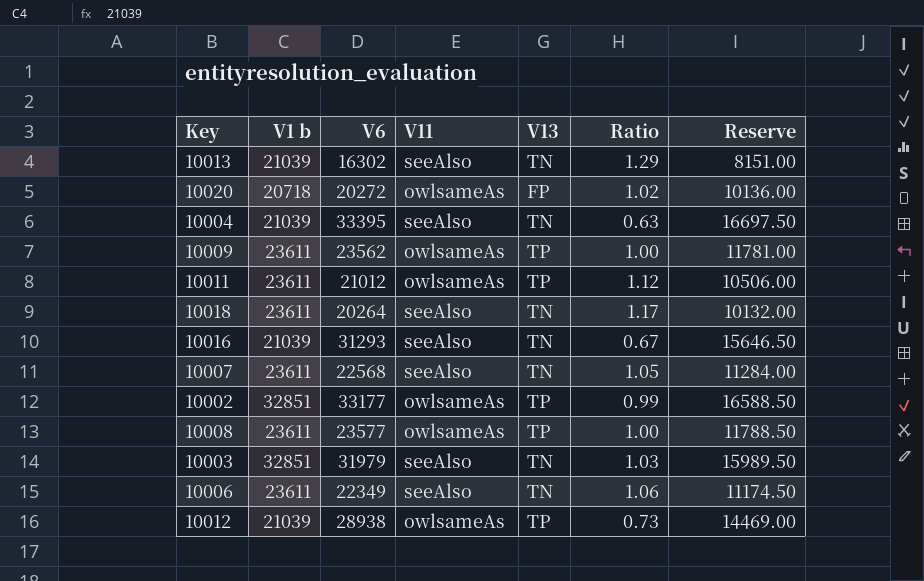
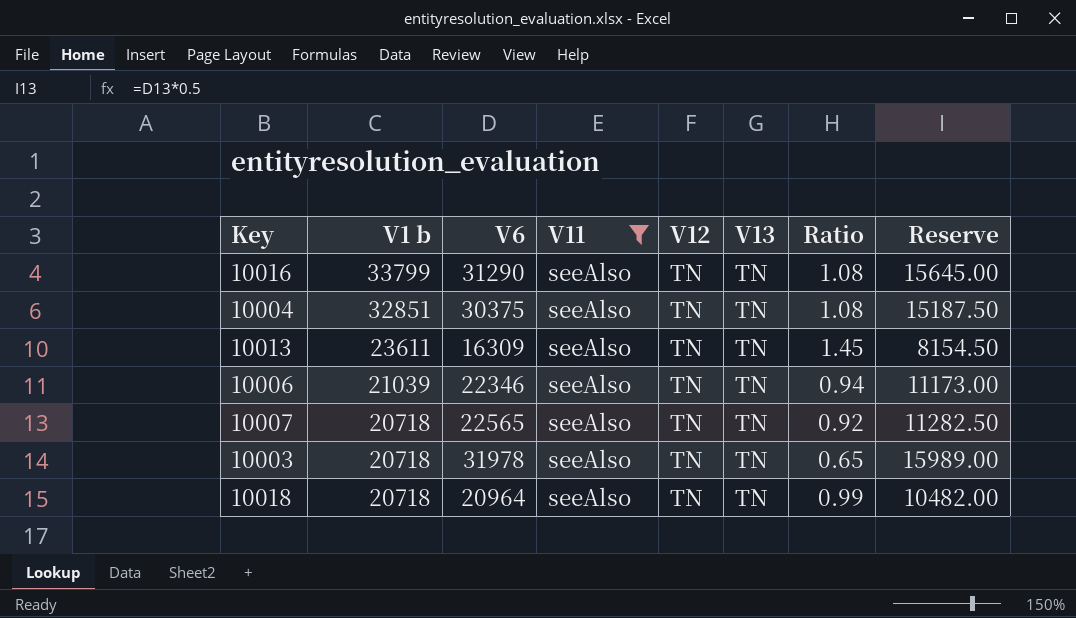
filter: none -> V11 = seeAlso
row order: none -> V1 b descending
column V12 | position: none -> 5
10016 | V1 b: 21039 -> 33799
10016 | V6: 31293 -> 31290
10016 | Ratio: 0.67 -> 1.08
10016 | Reserve: 15646.50 -> 15645.00
10004 | V1 b: 21039 -> 32851
10004 | V6: 33395 -> 30375
10004 | Ratio: 0.63 -> 1.08
10004 | Reserve: 16697.50 -> 15187.50
10013 | V1 b: 21039 -> 23611
10013 | V6: 16302 -> 16309
10013 | Ratio: 1.29 -> 1.45
10013 | Reserve: 8151.00 -> 8154.50
10006 | V1 b: 23611 -> 21039
10006 | V6: 22349 -> 22346
10006 | Ratio: 1.06 -> 0.94
10006 | Reserve: 11174.50 -> 11173.00
10007 | V1 b: 23611 -> 20718
10007 | V6: 22568 -> 22565
10007 | Ratio: 1.05 -> 0.92
10007 | Reserve: 11284.00 -> 11282.50
10003 | V1 b: 32851 -> 20718
10003 | V6: 31979 -> 31978
10003 | Ratio: 1.03 -> 0.65
10003 | Reserve: 15989.50 -> 15989.00
10018 | V1 b: 23611 -> 20718
10018 | V6: 20264 -> 20964
10018 | Ratio: 1.17 -> 0.99
10018 | Reserve: 10132.00 -> 10482.00

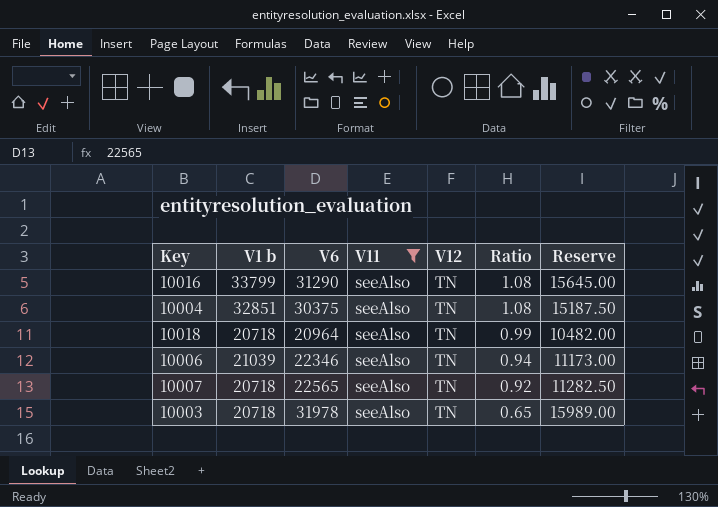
row order: V1 b descending -> Ratio descending
column V13 | position: 6 -> none
row 10013: 23611 | 16309 | seeAlso | TN | TN | 1.45 | 8154.50 -> none

